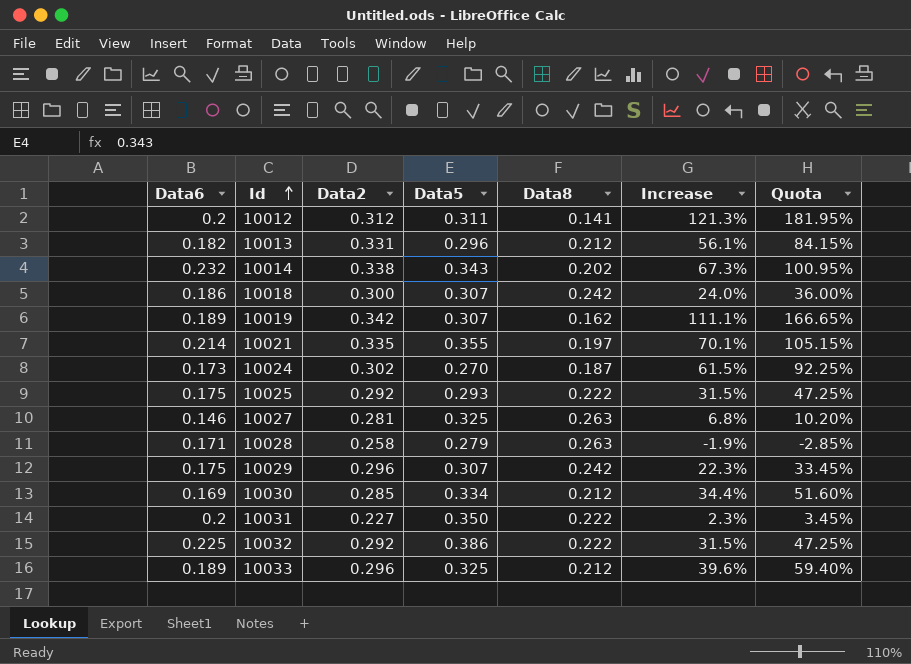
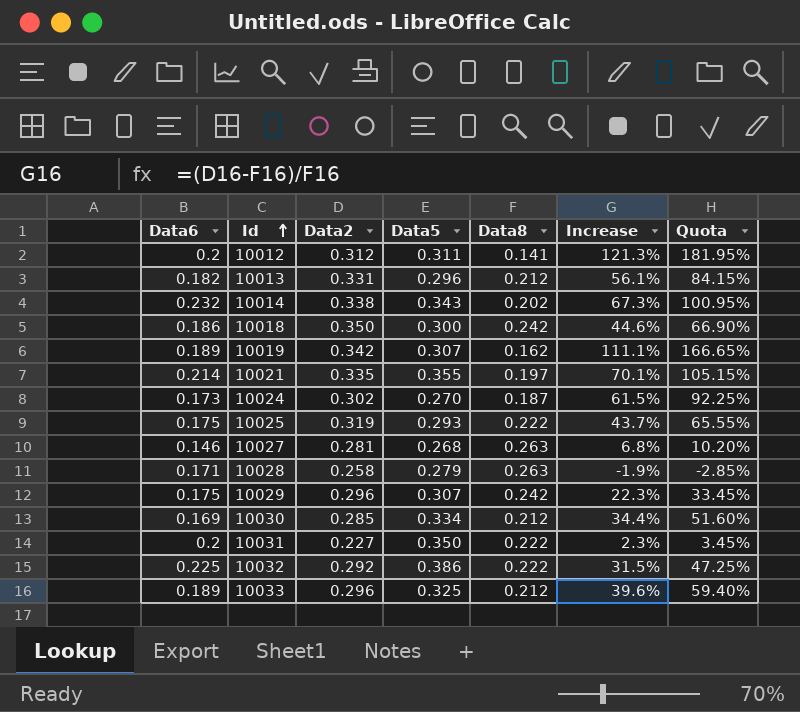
10018 | Data2: 0.300 -> 0.350
10018 | Data5: 0.307 -> 0.300
10018 | Increase: 24.0% -> 44.6%
10018 | Quota: 36.00% -> 66.90%
10025 | Data2: 0.292 -> 0.319
10025 | Increase: 31.5% -> 43.7%
10025 | Quota: 47.25% -> 65.55%
10027 | Data5: 0.325 -> 0.268

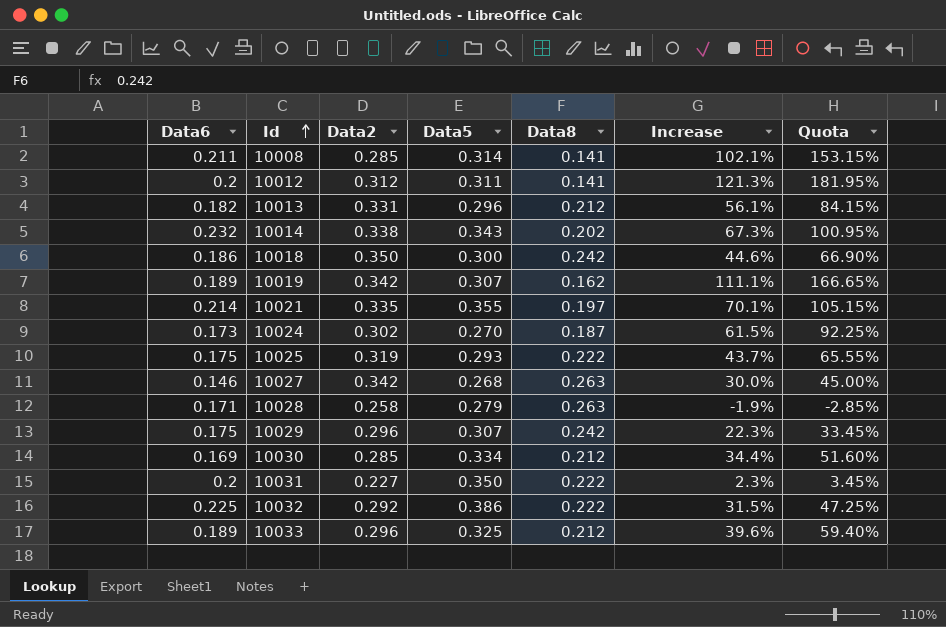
row 10008: none -> 0.211 | 0.285 | 0.314 | 0.141 | 102.1% | 153.15%
10027 | Data2: 0.281 -> 0.342
10027 | Increase: 6.8% -> 30.0%
10027 | Quota: 10.20% -> 45.00%

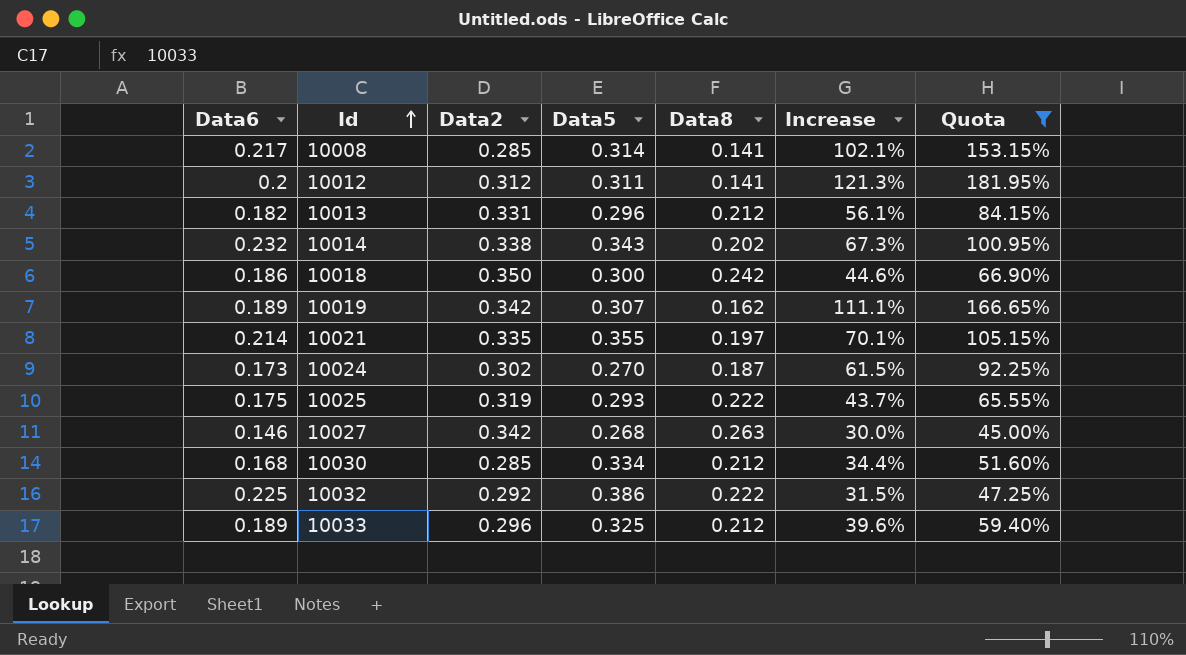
filter: none -> Quota >= 45.00%
10008 | Data6: 0.211 -> 0.217
10030 | Data6: 0.169 -> 0.168

